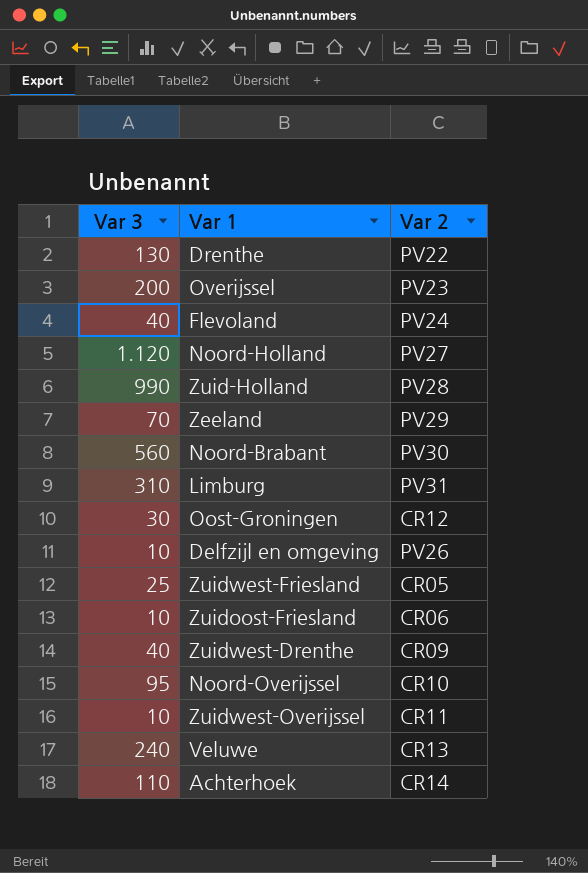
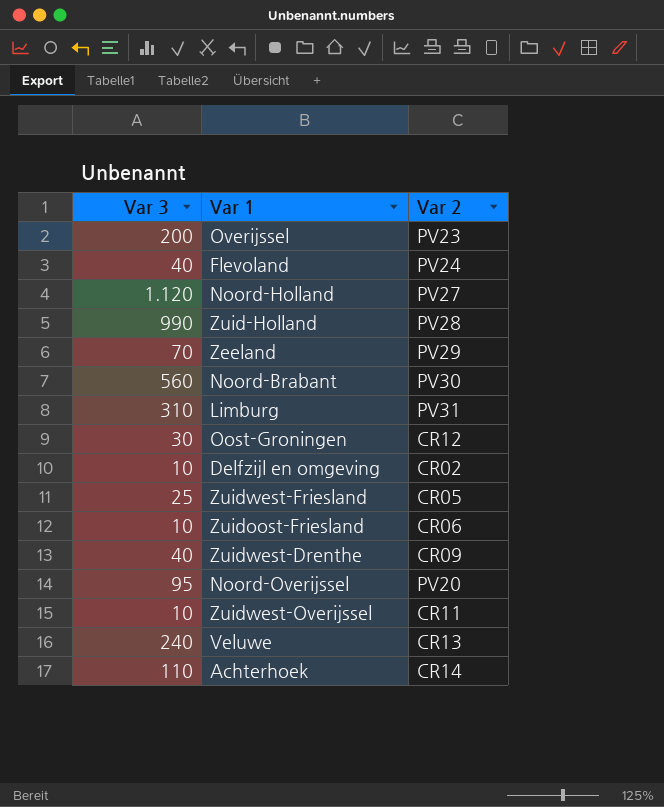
row Drenthe: 130 | PV22 -> none
Delfzijl en omgeving | Var 2: PV26 -> CR02
Noord-Overijssel | Var 2: CR10 -> PV20

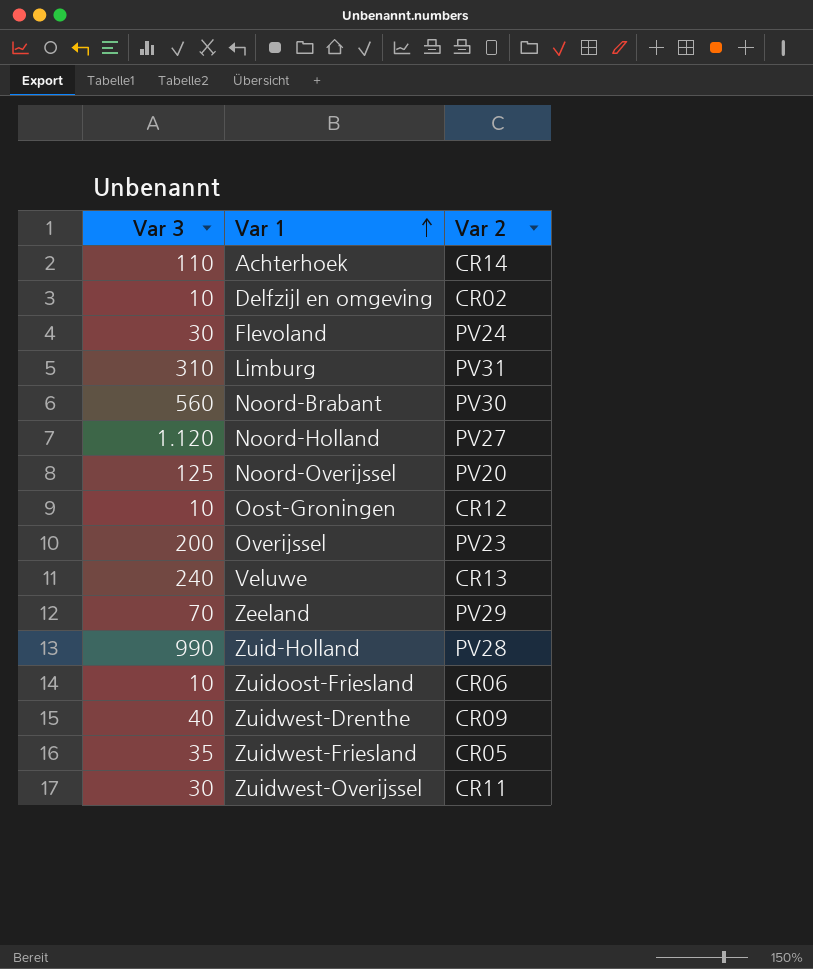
row order: none -> Var 1 ascending
Flevoland | Var 3: 40 -> 30
Noord-Overijssel | Var 3: 95 -> 125
Oost-Groningen | Var 3: 30 -> 10
Zuidwest-Friesland | Var 3: 25 -> 35
Zuidwest-Overijssel | Var 3: 10 -> 30

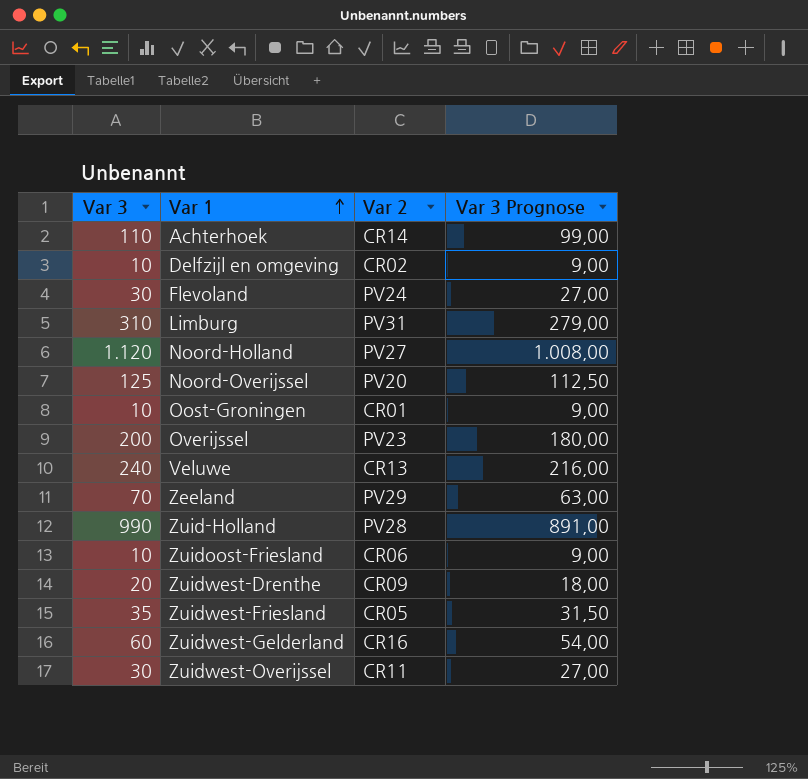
column Var 3 Prognose | formula: none -> [Var 3] * 0,9
row Noord-Brabant: 560 | PV30 -> none
Oost-Groningen | Var 2: CR12 -> CR01
Zuidwest-Drenthe | Var 3: 40 -> 20
row Zuidwest-Gelderland: none -> 60 | CR16 | 54,00

